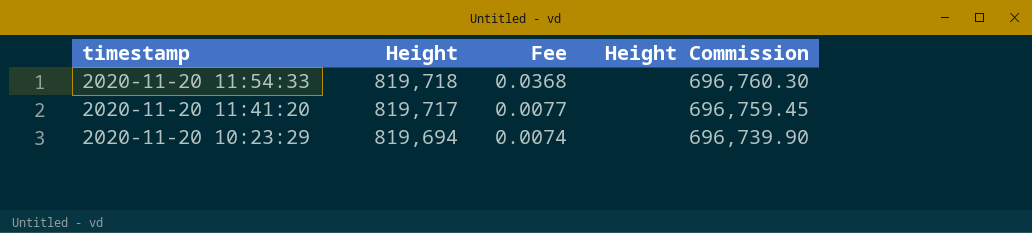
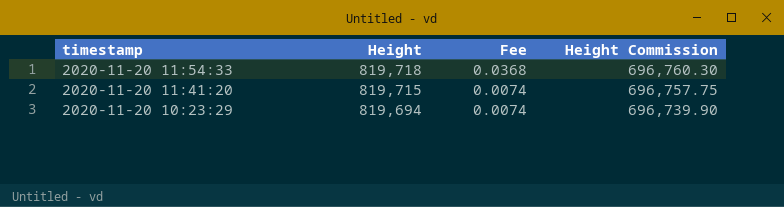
2020-11-20 11:41:20 | Height: 819,717 -> 819,715
2020-11-20 11:41:20 | Fee: 0.0077 -> 0.0074
2020-11-20 11:41:20 | Height Commission: 696,759.45 -> 696,757.75

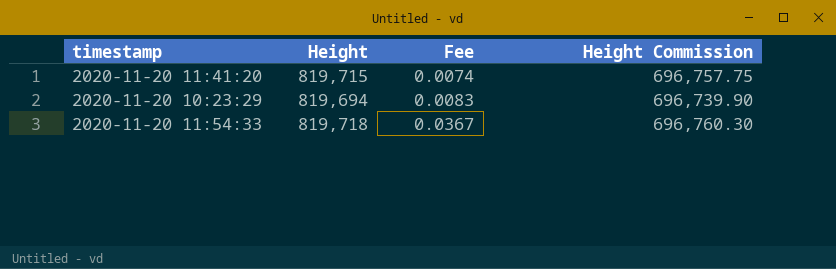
row order: timestamp descending -> Fee ascending
2020-11-20 10:23:29 | Fee: 0.0074 -> 0.0083
2020-11-20 11:54:33 | Fee: 0.0368 -> 0.0367

